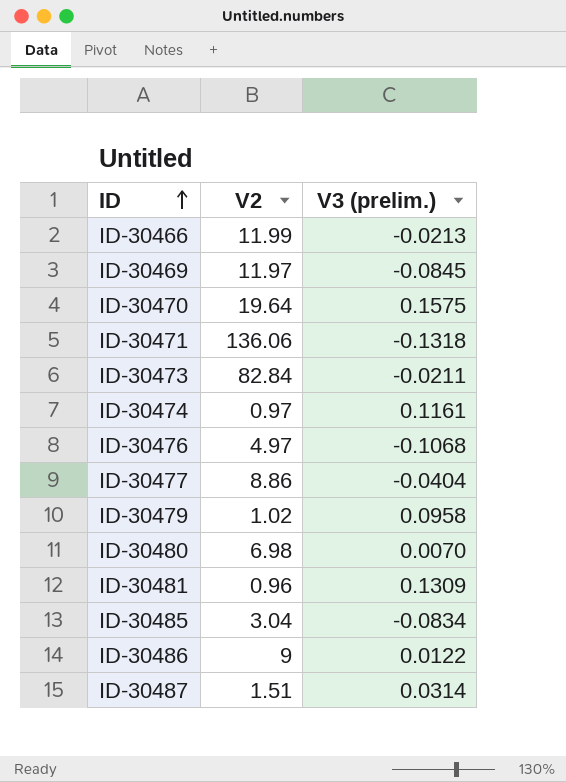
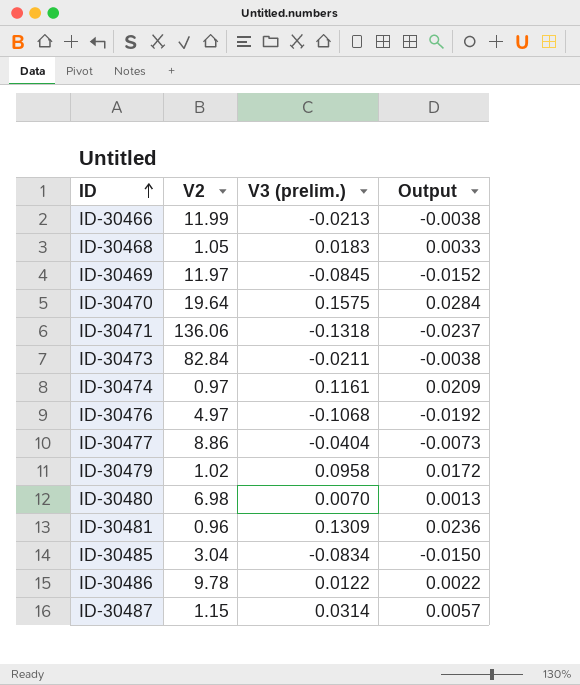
column Output | formula: none -> [V3 (prelim.)] * 0.18
row ID-30468: none -> 1.05 | 0.0183 | 0.0033
ID-30486 | V2: 9 -> 9.78
ID-30487 | V2: 1.51 -> 1.15

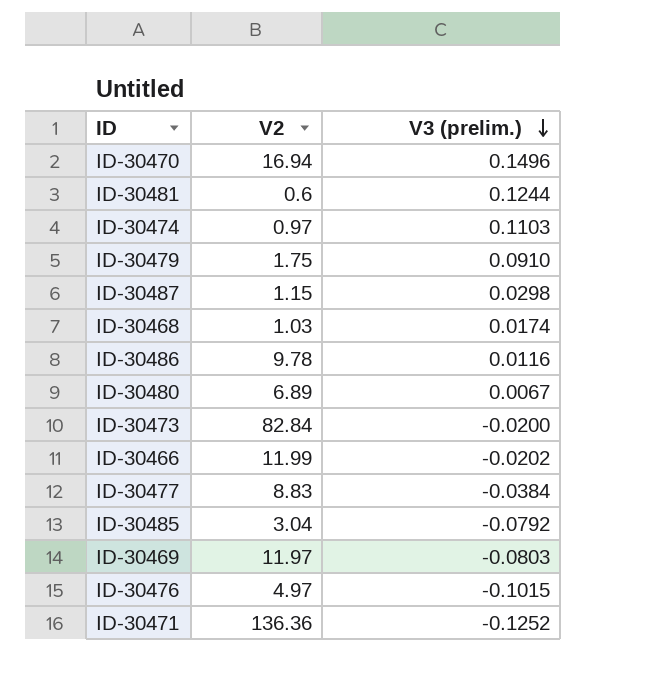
row order: ID ascending -> V3 (prelim.) descending
column Output | formula: [V3 (prelim.)] * 0.18 -> none
ID-30470 | V2: 19.64 -> 16.94
ID-30470 | V3 (prelim.): 0.1575 -> 0.1496
ID-30481 | V2: 0.96 -> 0.6
ID-30481 | V3 (prelim.): 0.1309 -> 0.1244
ID-30474 | V3 (prelim.): 0.1161 -> 0.1103
ID-30479 | V2: 1.02 -> 1.75
ID-30479 | V3 (prelim.): 0.0958 -> 0.0910
ID-30487 | V3 (prelim.): 0.0314 -> 0.0298
ID-30468 | V2: 1.05 -> 1.03
ID-30468 | V3 (prelim.): 0.0183 -> 0.0174
ID-30486 | V3 (prelim.): 0.0122 -> 0.0116
ID-30480 | V2: 6.98 -> 6.89
ID-30480 | V3 (prelim.): 0.0070 -> 0.0067
ID-30473 | V3 (prelim.): -0.0211 -> -0.0200
ID-30466 | V3 (prelim.): -0.0213 -> -0.0202
ID-30477 | V2: 8.86 -> 8.83
ID-30477 | V3 (prelim.): -0.0404 -> -0.0384
ID-30485 | V3 (prelim.): -0.0834 -> -0.0792
ID-30469 | V3 (prelim.): -0.0845 -> -0.0803
ID-30476 | V3 (prelim.): -0.1068 -> -0.1015
ID-30471 | V2: 136.06 -> 136.36
ID-30471 | V3 (prelim.): -0.1318 -> -0.1252

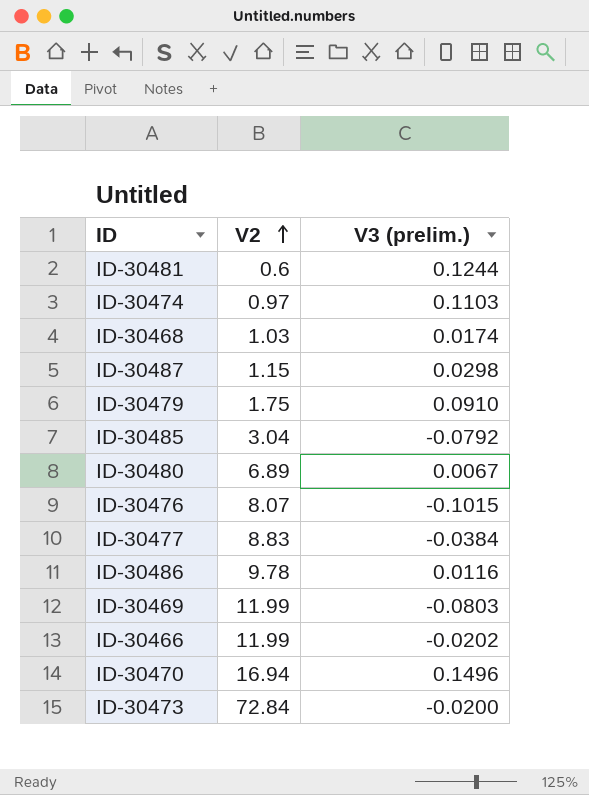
row order: V3 (prelim.) descending -> V2 ascending
row ID-30471: 136.36 | -0.1252 -> none
ID-30476 | V2: 4.97 -> 8.07
ID-30469 | V2: 11.97 -> 11.99
ID-30473 | V2: 82.84 -> 72.84

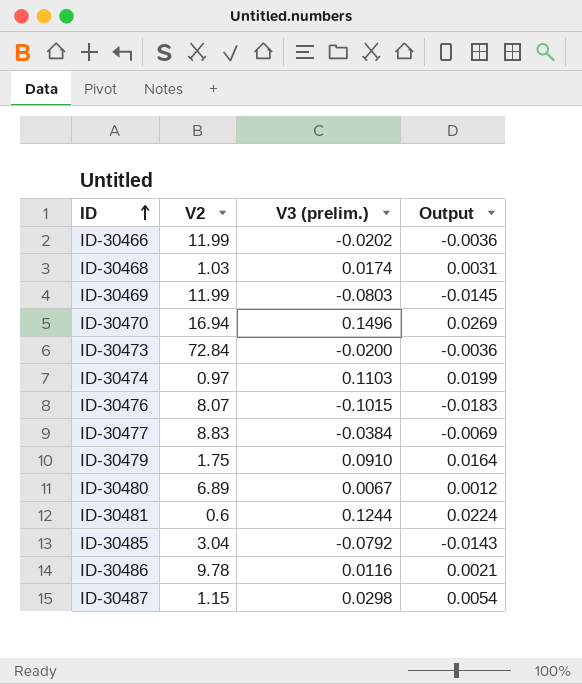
row order: V2 ascending -> ID ascending
column Output | formula: none -> [V3 (prelim.)] * 0.18

